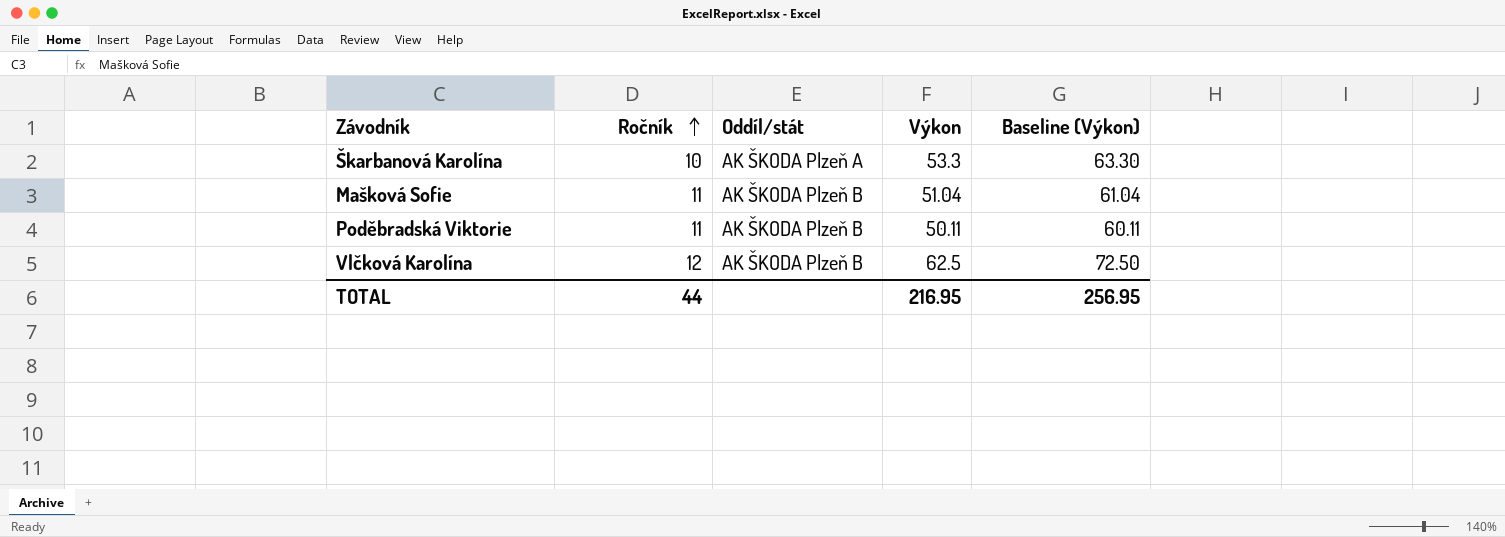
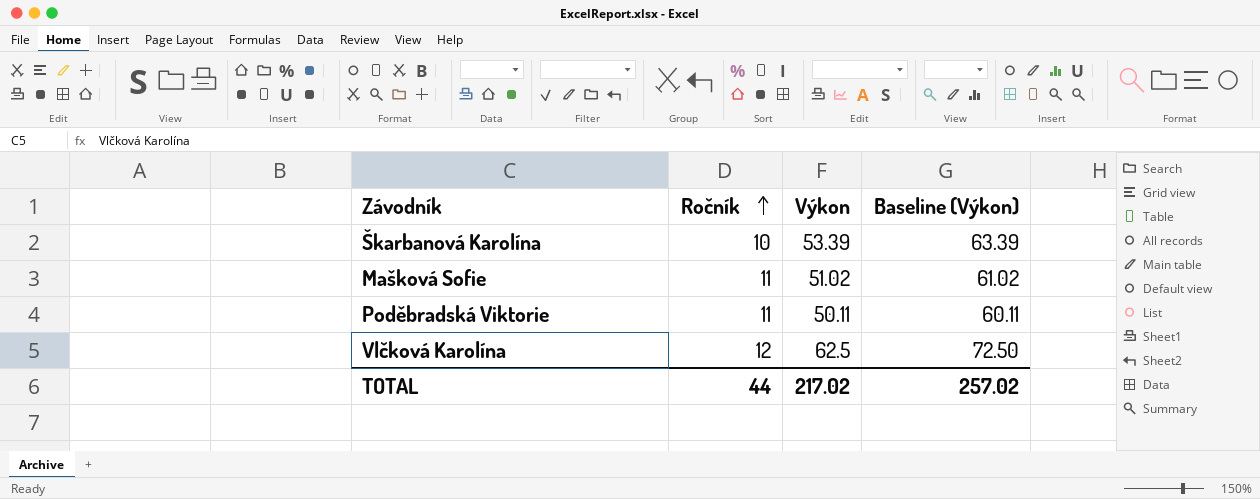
column Oddíl/stát | position: 3 -> none
Škarbanová Karolína | Výkon: 53.3 -> 53.39
Škarbanová Karolína | Baseline (Výkon): 63.30 -> 63.39
Mašková Sofie | Výkon: 51.04 -> 51.02
Mašková Sofie | Baseline (Výkon): 61.04 -> 61.02
TOTAL | Výkon: 216.95 -> 217.02
TOTAL | Baseline (Výkon): 256.95 -> 257.02

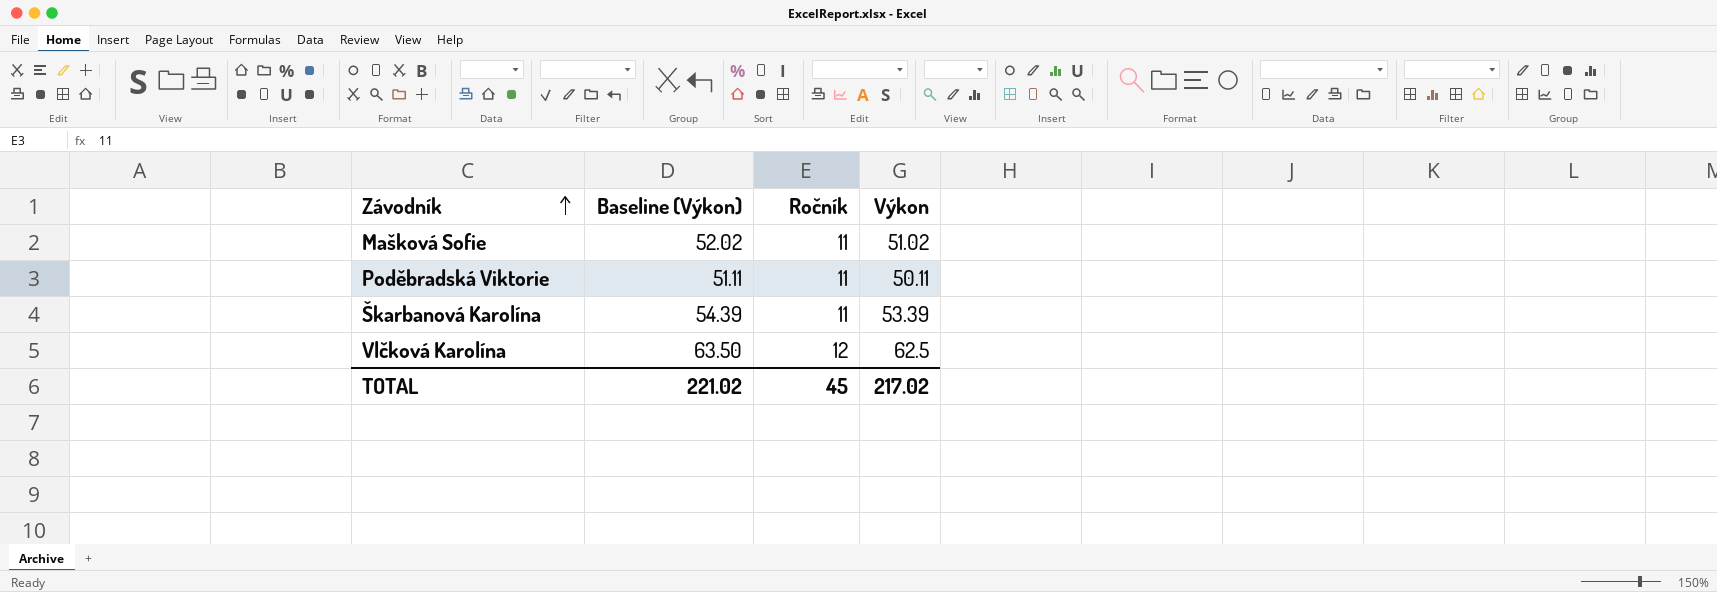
row order: Ročník ascending -> Závodník ascending
column Baseline (Výkon) | formula: [Výkon] + 10 -> [Výkon] + 1
column Baseline (Výkon) | position: 4 -> 2
Škarbanová Karolína | Ročník: 10 -> 11
TOTAL | Baseline (Výkon): 257.02 -> 221.02
TOTAL | Ročník: 44 -> 45

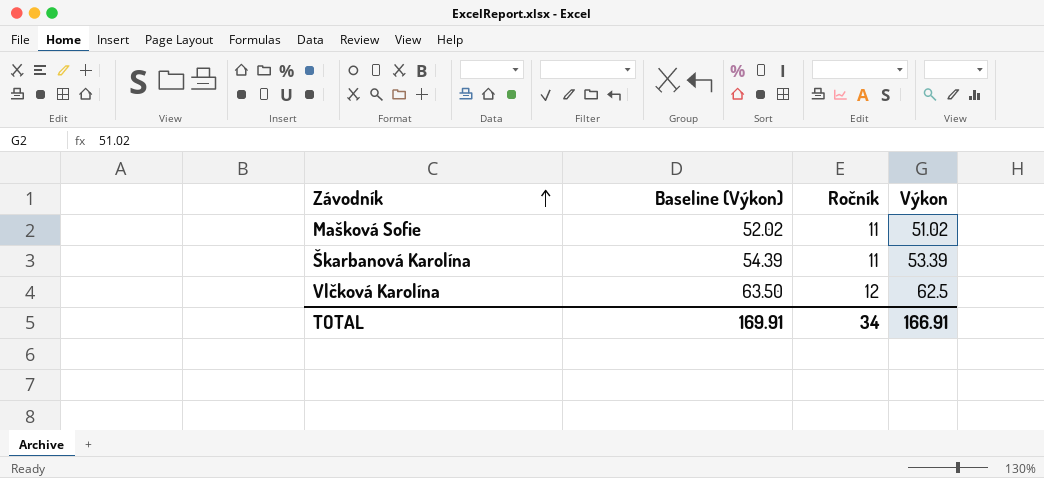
row Poděbradská Viktorie: 51.11 | 11 | 50.11 -> none
TOTAL | Baseline (Výkon): 221.02 -> 169.91
TOTAL | Ročník: 45 -> 34
TOTAL | Výkon: 217.02 -> 166.91

